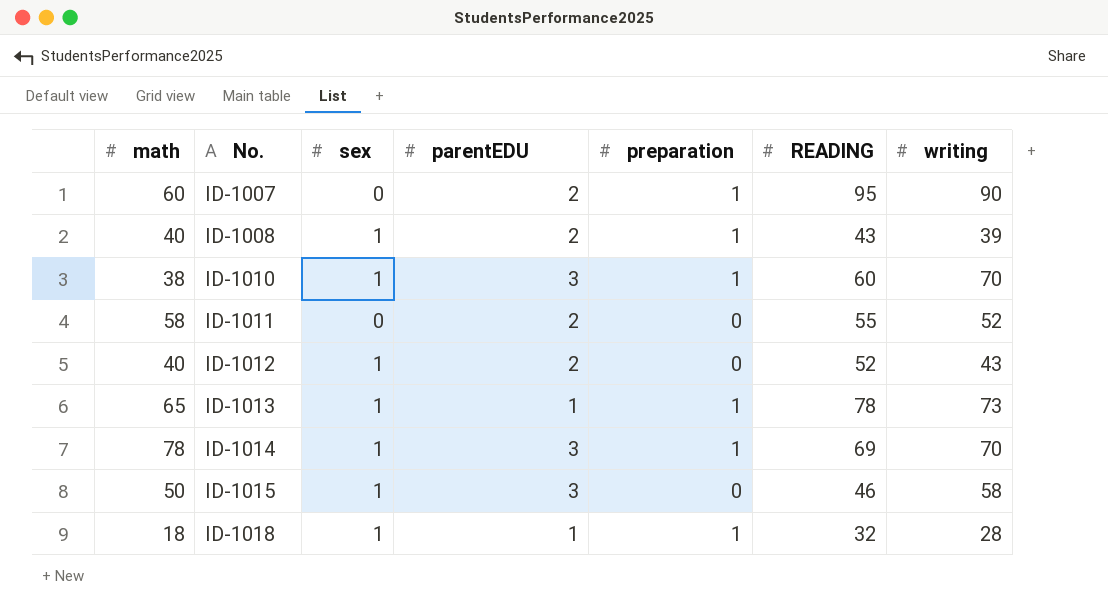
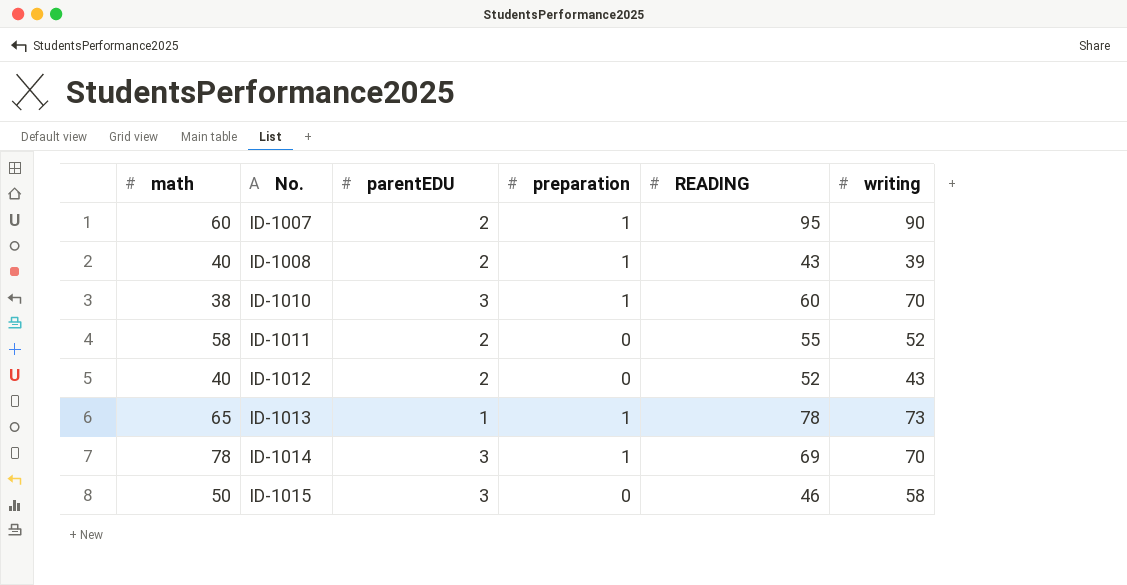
column sex | position: 3 -> none
row ID-1018: 18 | 1 | 1 | 1 | 32 | 28 -> none

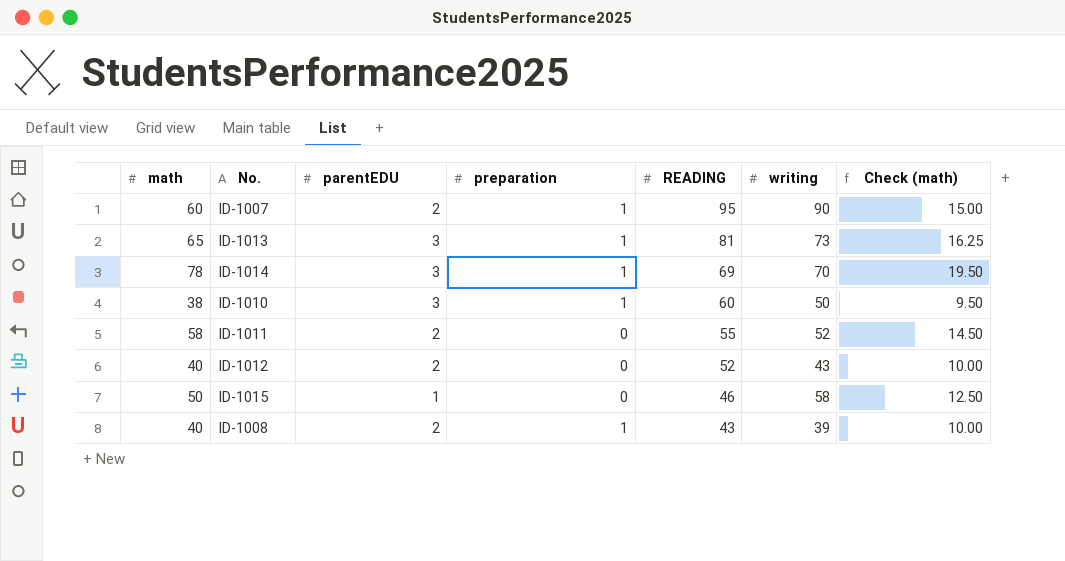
row order: No. ascending -> READING descending
column Check (math) | formula: none -> [math] * 0.25
ID-1013 | parentEDU: 1 -> 3
ID-1013 | READING: 78 -> 81
ID-1010 | writing: 70 -> 50
ID-1015 | parentEDU: 3 -> 1

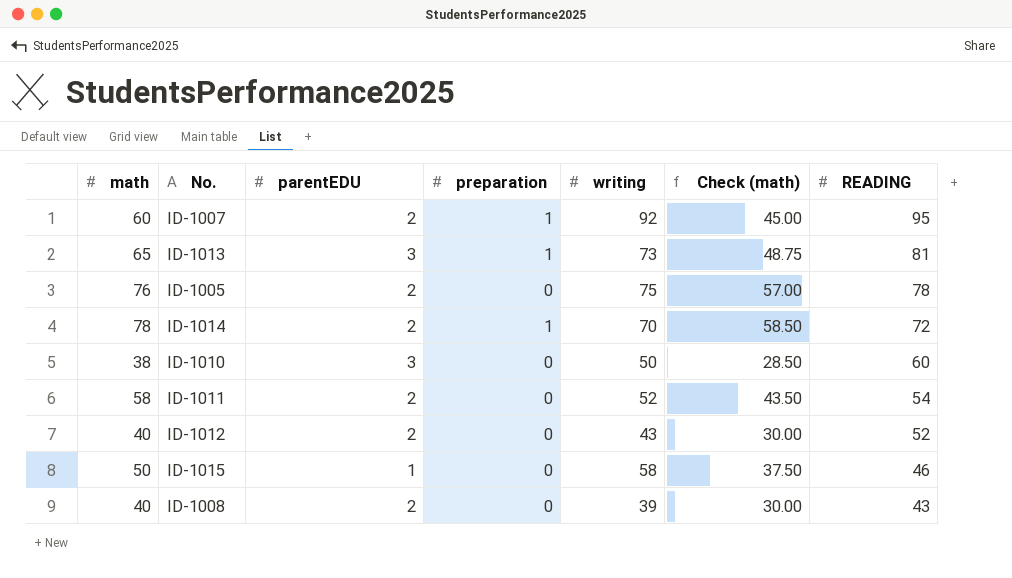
column Check (math) | formula: [math] * 0.25 -> [math] * 0.75
column READING | position: 5 -> 7
ID-1007 | writing: 90 -> 92
row ID-1005: none -> 76 | 2 | 0 | 75 | 57.00 | 78
ID-1014 | parentEDU: 3 -> 2
ID-1014 | READING: 69 -> 72
ID-1010 | preparation: 1 -> 0
ID-1011 | READING: 55 -> 54
ID-1008 | preparation: 1 -> 0

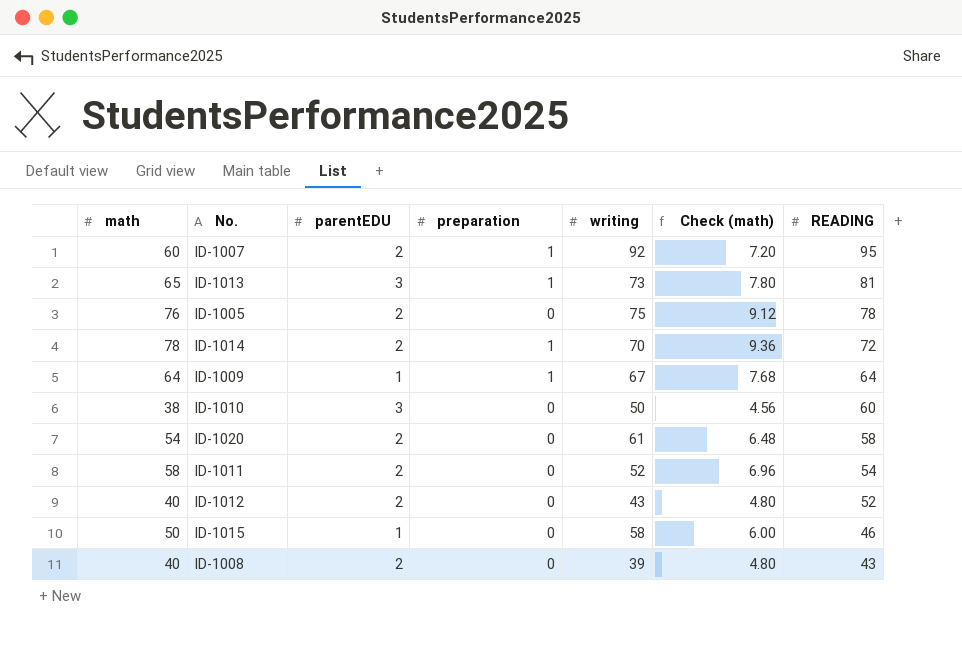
column Check (math) | formula: [math] * 0.75 -> [math] * 0.12
row ID-1009: none -> 64 | 1 | 1 | 67 | 7.68 | 64
row ID-1020: none -> 54 | 2 | 0 | 61 | 6.48 | 58

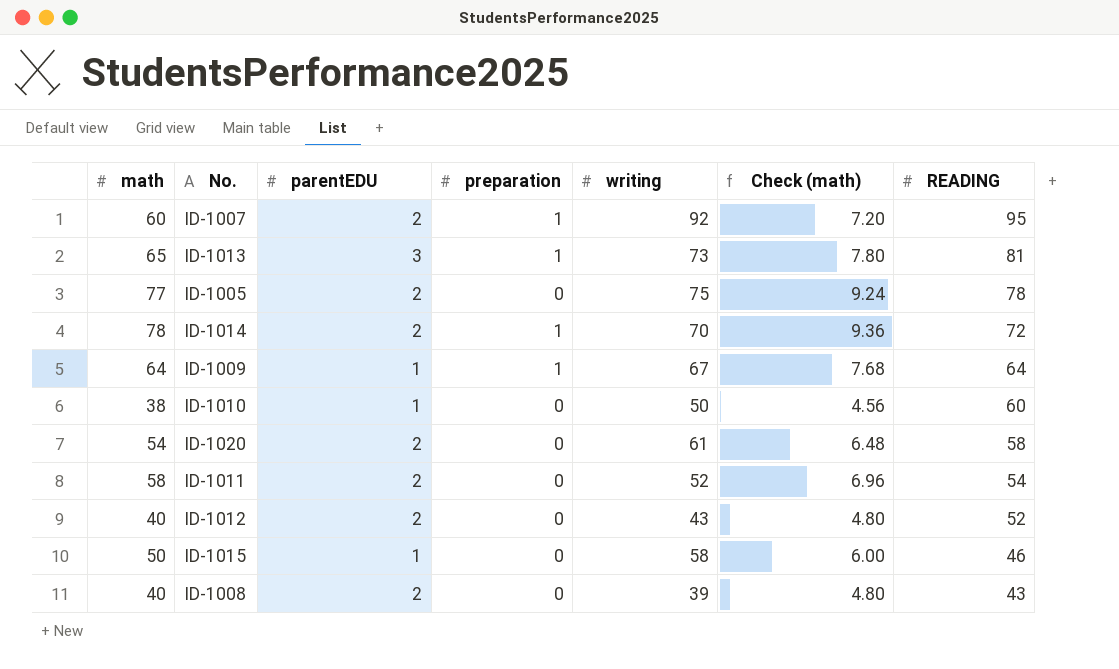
ID-1005 | math: 76 -> 77
ID-1005 | Check (math): 9.12 -> 9.24
ID-1010 | parentEDU: 3 -> 1

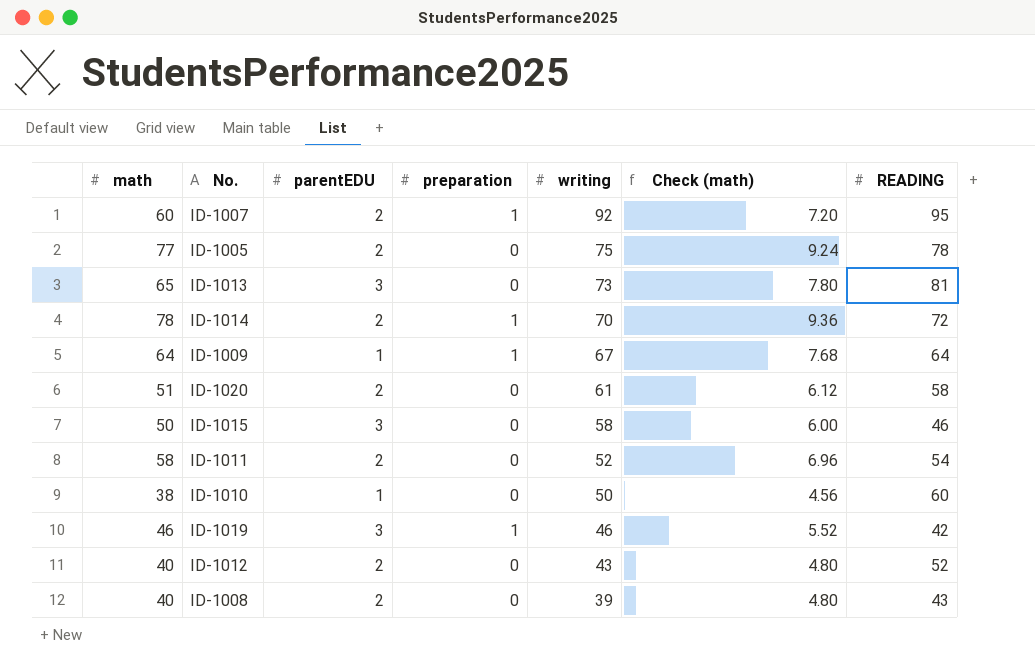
row order: READING descending -> writing descending
ID-1013 | preparation: 1 -> 0
ID-1020 | math: 54 -> 51
ID-1020 | Check (math): 6.48 -> 6.12
ID-1015 | parentEDU: 1 -> 3
row ID-1019: none -> 46 | 3 | 1 | 46 | 5.52 | 42

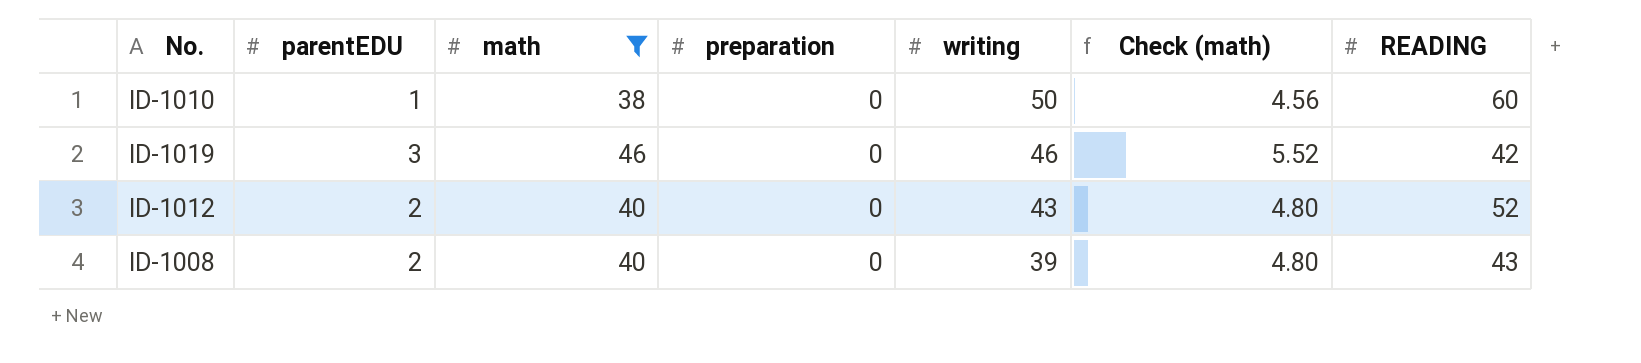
filter: none -> math <= 46
column math | position: 1 -> 3
ID-1019 | preparation: 1 -> 0

